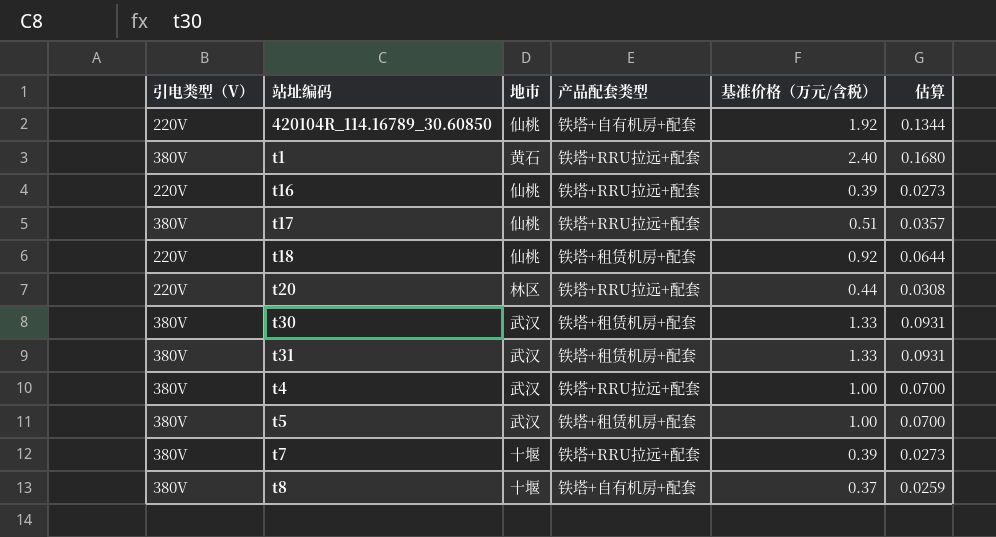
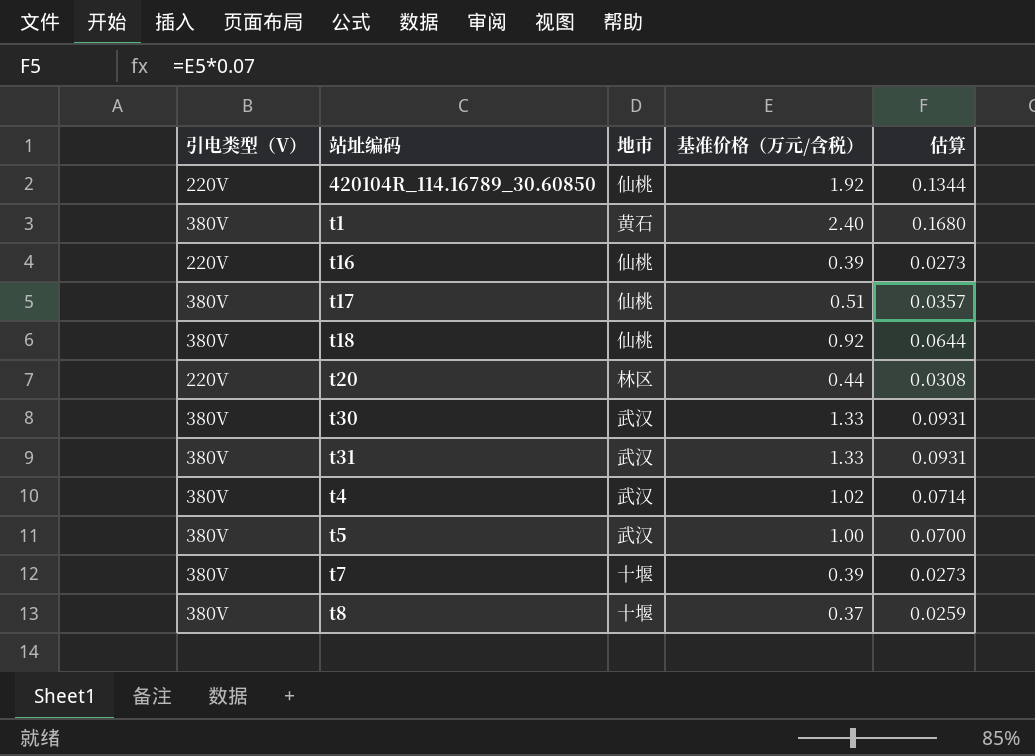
column 产品配套类型 | position: 4 -> none
t18 | 引电类型（V）: 220V -> 380V
t4 | 基准价格（万元/含税）: 1.00 -> 1.02
t4 | 估算: 0.0700 -> 0.0714

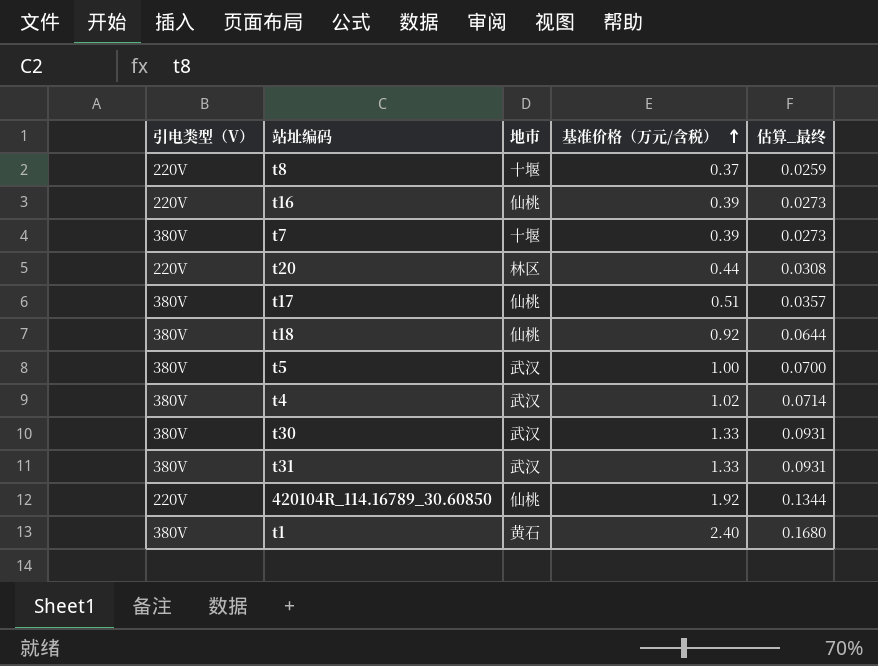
row order: none -> 基准价格（万元/含税） ascending
column name: 估算 -> 估算_最终
t8 | 引电类型（V）: 380V -> 220V

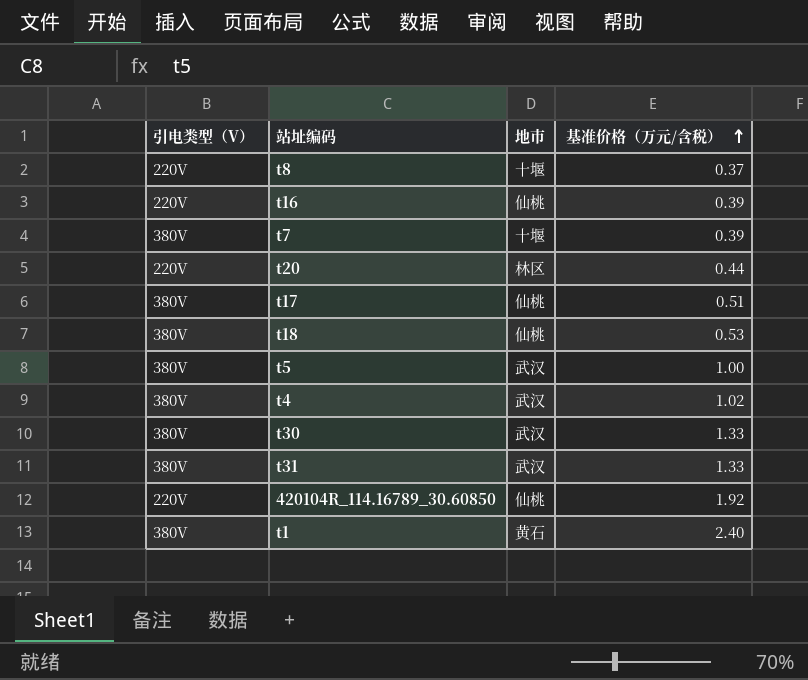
column 估算_最终 | formula: [基准价格（万元/含税）] * 0.07 -> none
t18 | 基准价格（万元/含税）: 0.92 -> 0.53

